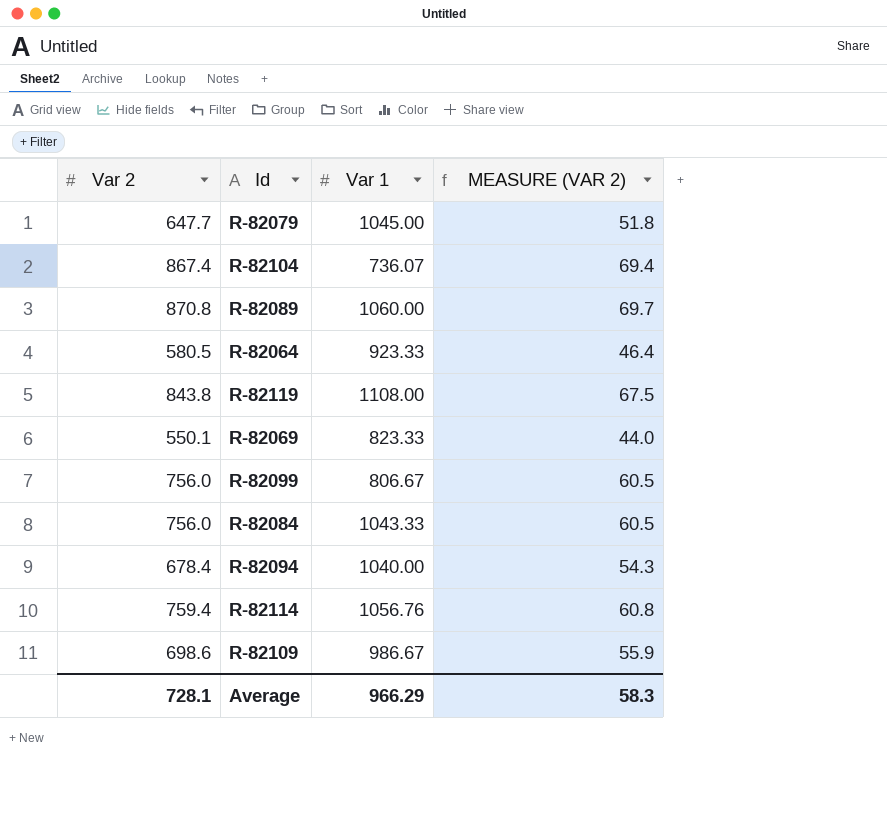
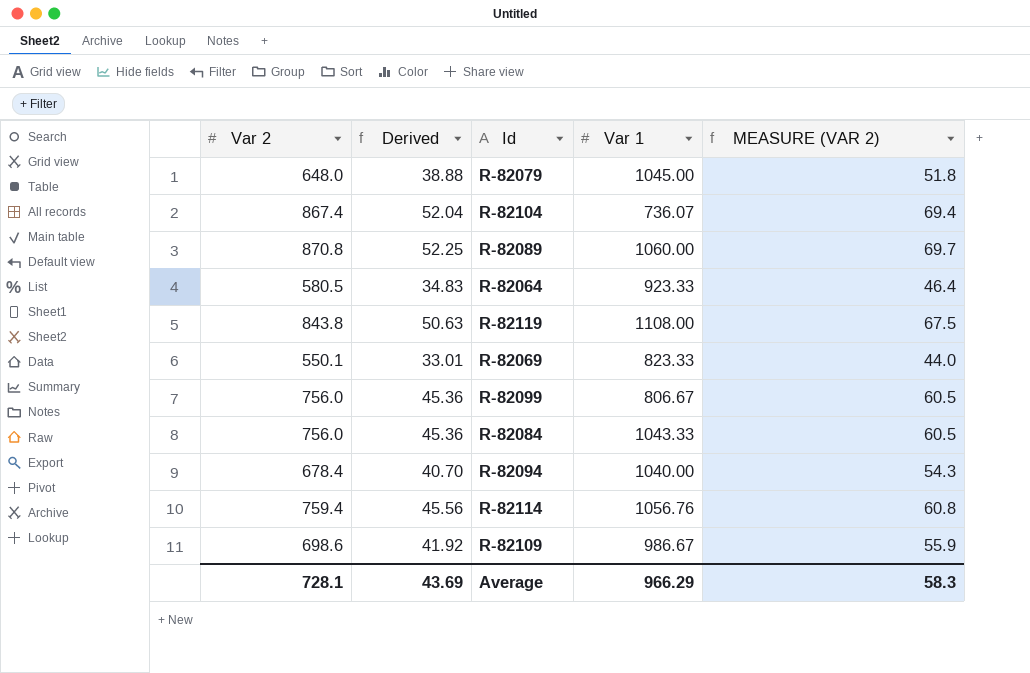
column Derived | formula: none -> [Var 2] * 0.06
R-82079 | Var 2: 647.7 -> 648.0

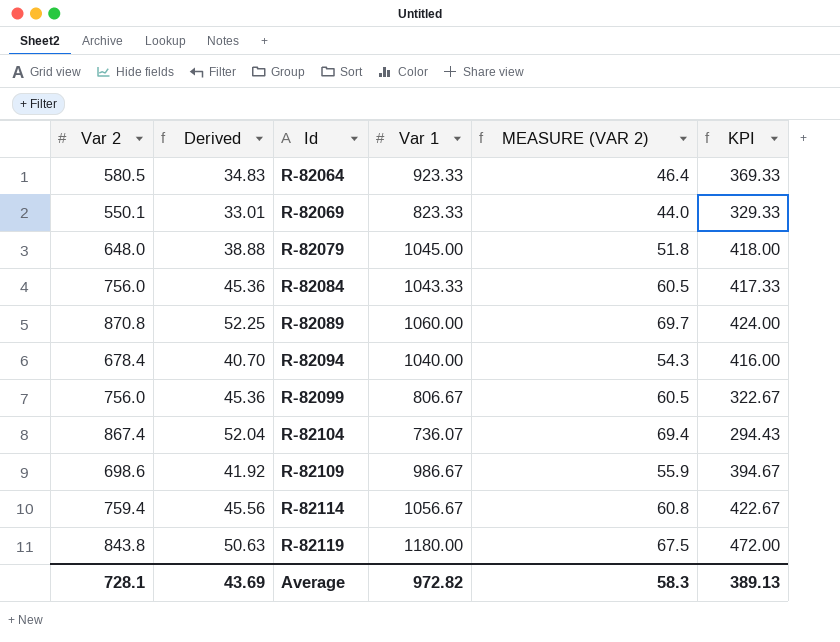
row order: none -> Id ascending
column KPI | formula: none -> [Var 1] * 0.4
R-82114 | Var 1: 1056.76 -> 1056.67
R-82119 | Var 1: 1108.00 -> 1180.00
Average | Var 1: 966.29 -> 972.82

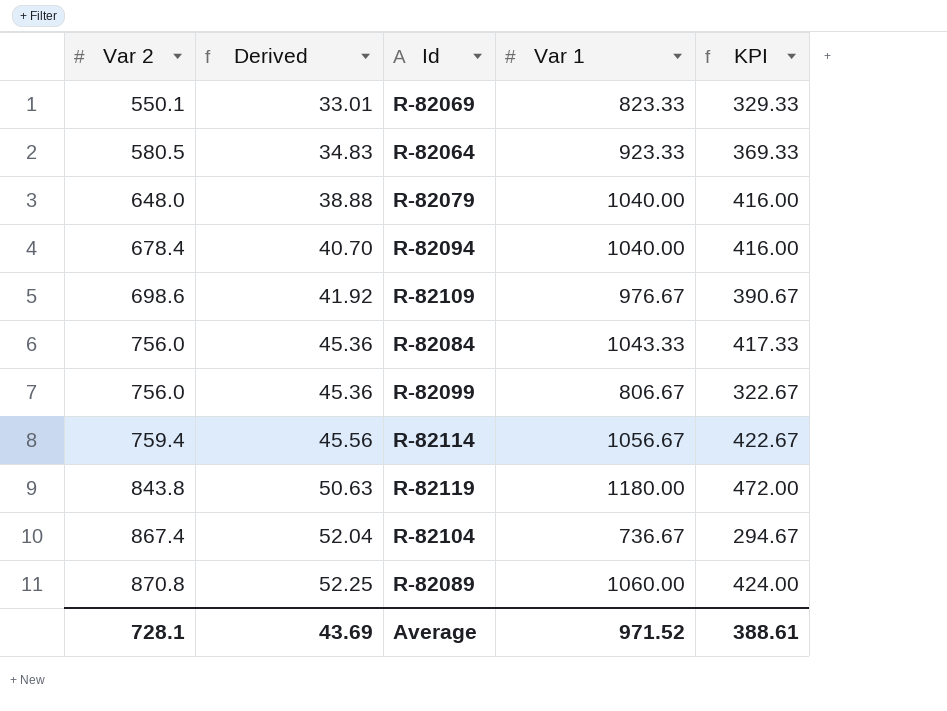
row order: Id ascending -> Var 2 ascending
column MEASURE (VAR 2) | formula: [Var 2] * 0.08 -> none
R-82079 | Var 1: 1045.00 -> 1040.00
R-82079 | KPI: 418.00 -> 416.00
R-82109 | Var 1: 986.67 -> 976.67
R-82109 | KPI: 394.67 -> 390.67
R-82104 | Var 1: 736.07 -> 736.67
R-82104 | KPI: 294.43 -> 294.67
Average | Var 1: 972.82 -> 971.52
Average | KPI: 389.13 -> 388.61

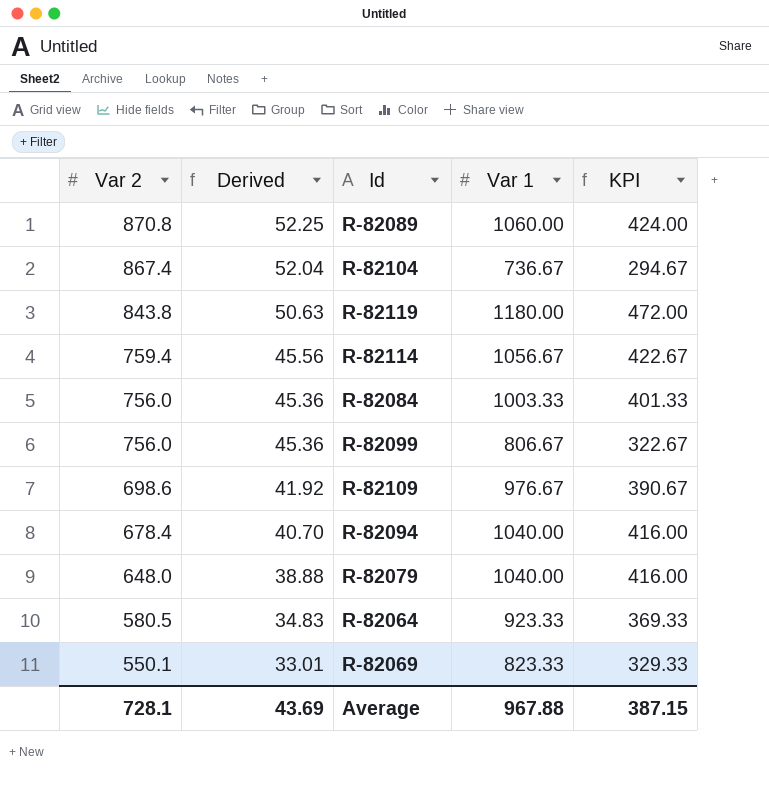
row order: Var 2 ascending -> Var 2 descending
R-82084 | Var 1: 1043.33 -> 1003.33
R-82084 | KPI: 417.33 -> 401.33
Average | Var 1: 971.52 -> 967.88
Average | KPI: 388.61 -> 387.15

